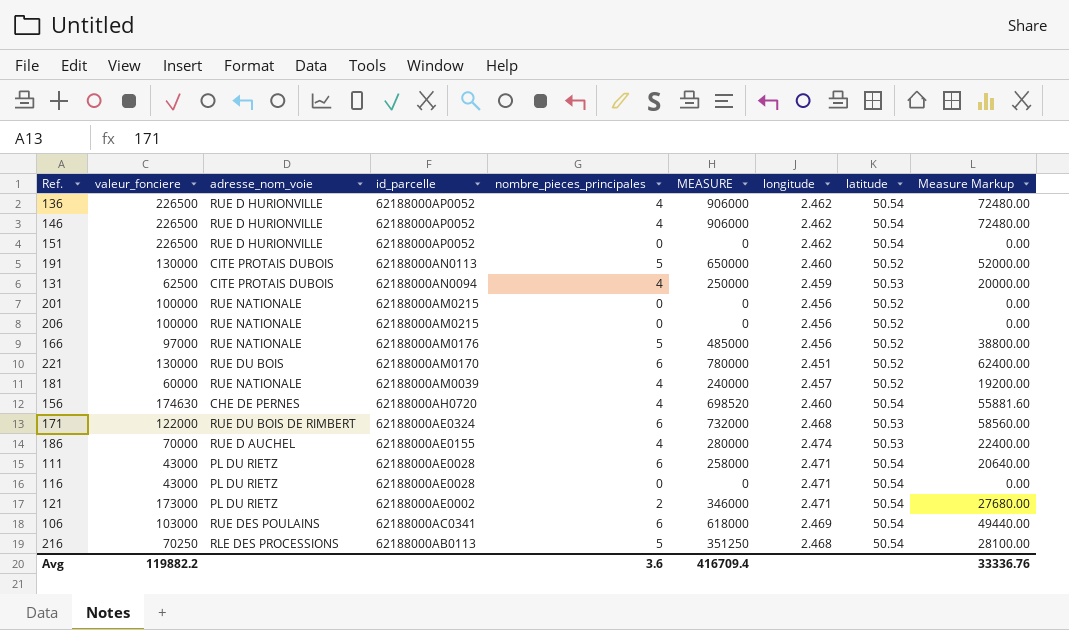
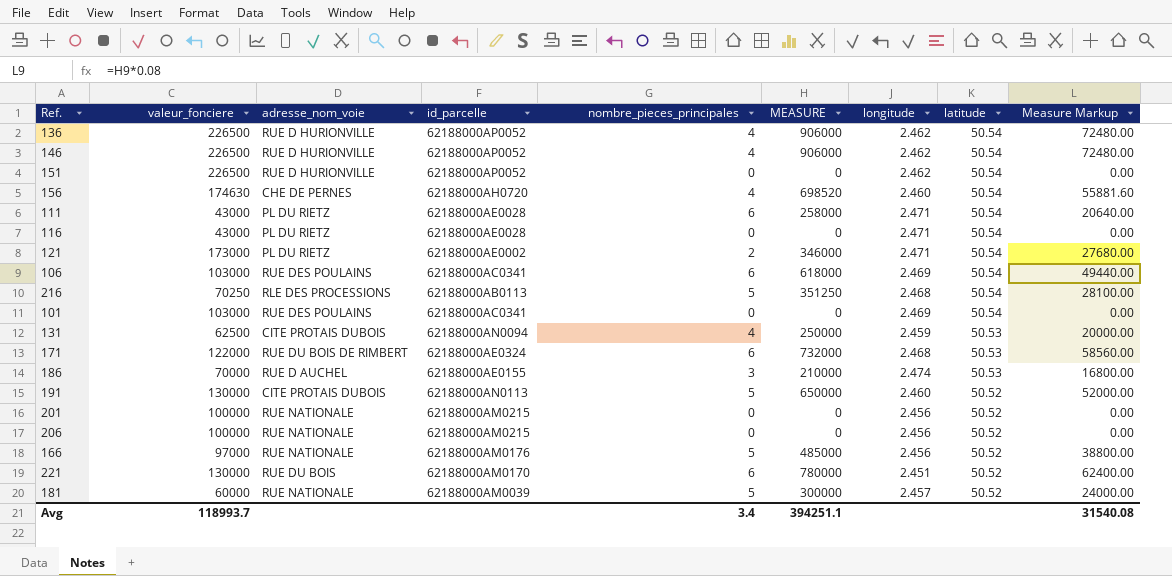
row order: id_parcelle descending -> latitude descending
row 101: none -> 103000 | RUE DES POULAINS | 62188000AC0341 | 0 | 0 | 2.469 | 50.54 | 0.00
186 | nombre_pieces_principales: 4 -> 3
186 | MEASURE: 280000 -> 210000
186 | Measure Markup: 22400.00 -> 16800.00
181 | nombre_pieces_principales: 4 -> 5
181 | MEASURE: 240000 -> 300000
181 | Measure Markup: 19200.00 -> 24000.00
Avg | valeur_fonciere: 119882.2 -> 118993.7
Avg | nombre_pieces_principales: 3.6 -> 3.4
Avg | MEASURE: 416709.4 -> 394251.1
Avg | Measure Markup: 33336.76 -> 31540.08

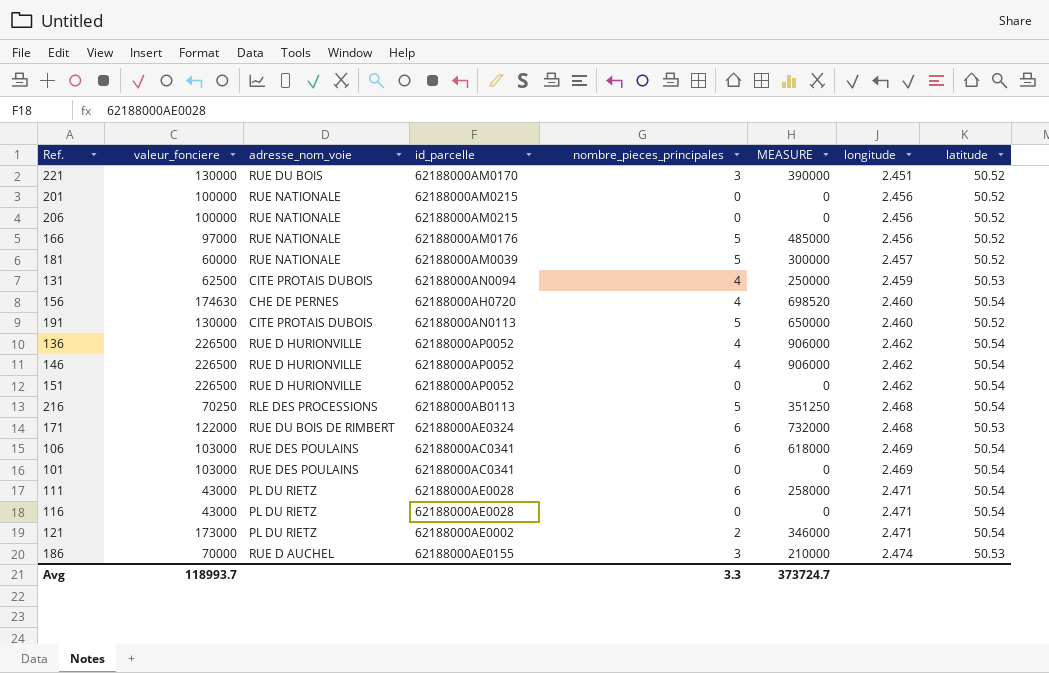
row order: latitude descending -> longitude ascending
column Measure Markup | formula: [MEASURE] * 0.08 -> none
221 | nombre_pieces_principales: 6 -> 3
221 | MEASURE: 780000 -> 390000
Avg | nombre_pieces_principales: 3.4 -> 3.3
Avg | MEASURE: 394251.1 -> 373724.7

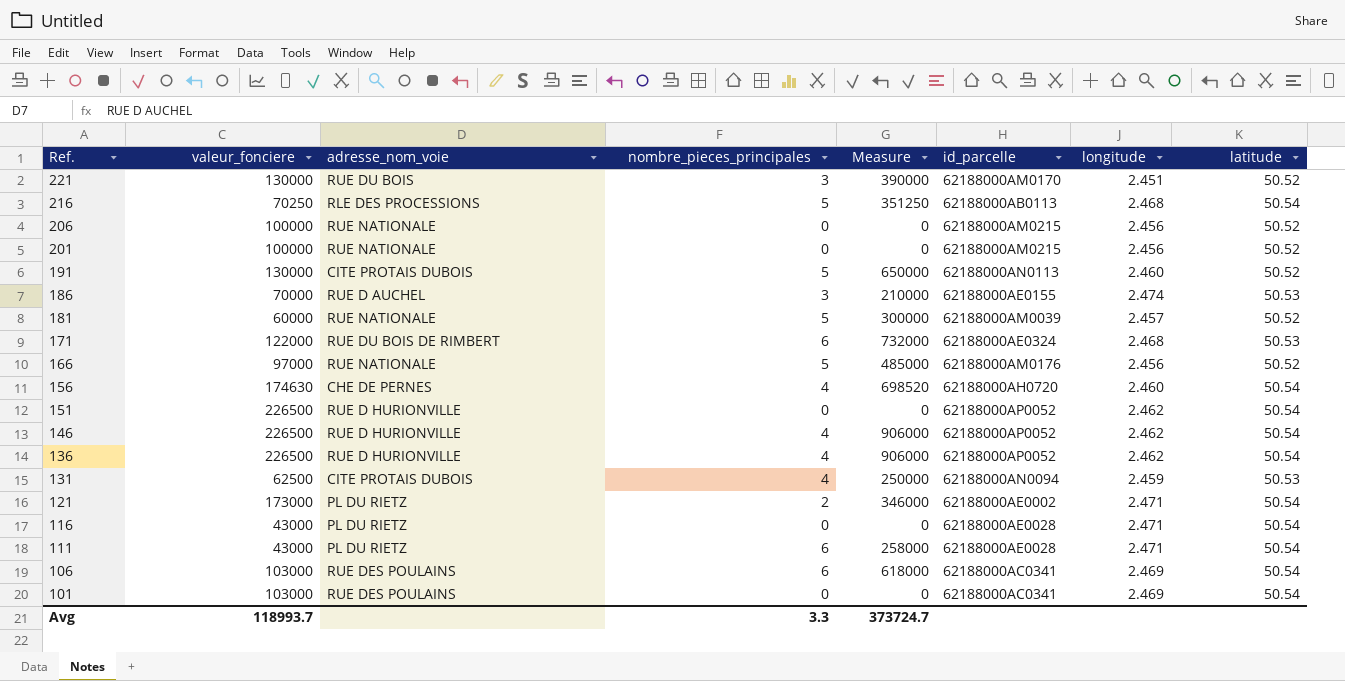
row order: longitude ascending -> Ref. descending
column name: MEASURE -> Measure
column id_parcelle | position: 4 -> 6

